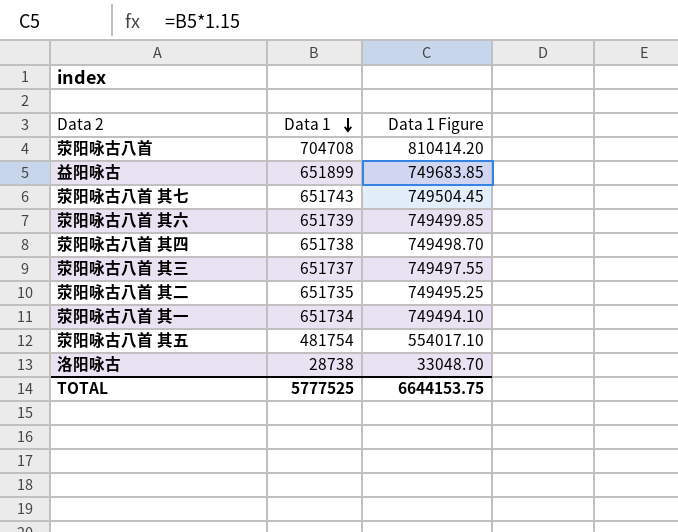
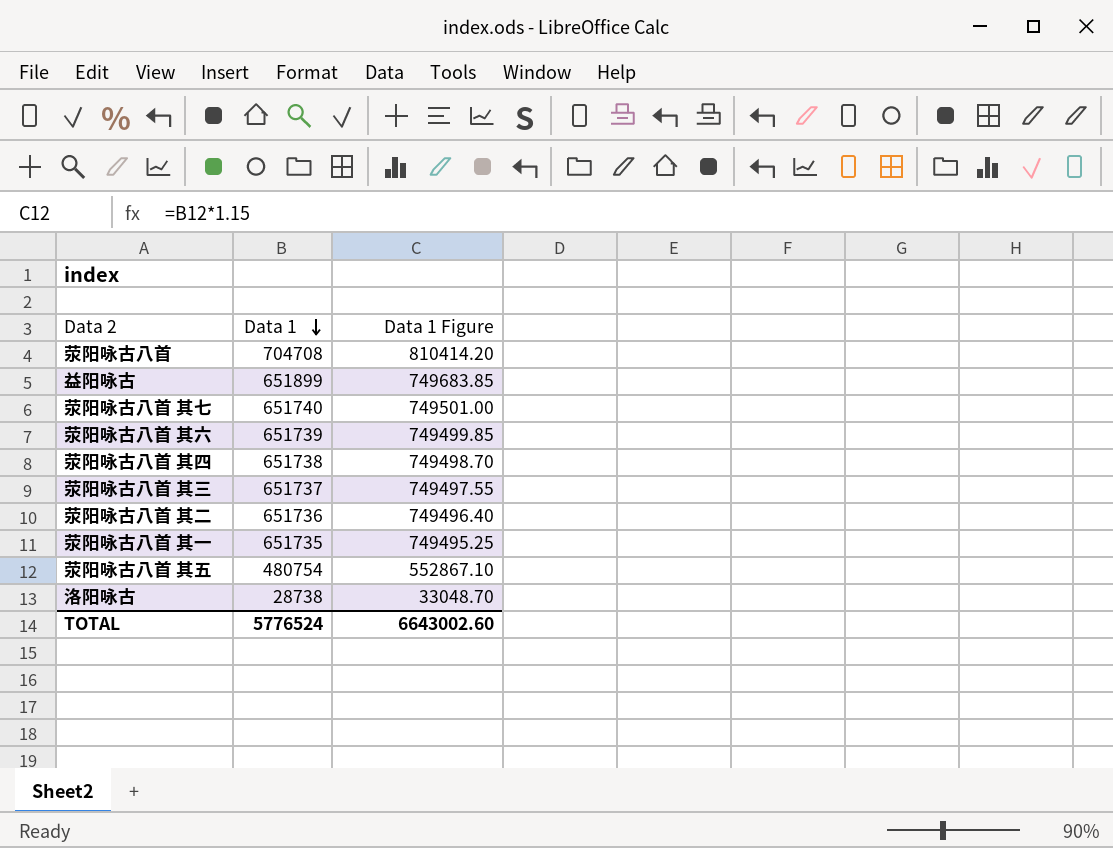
荥阳咏古八首 其七 | Data 1: 651743 -> 651740
荥阳咏古八首 其七 | Data 1 Figure: 749504.45 -> 749501.00
荥阳咏古八首 其二 | Data 1: 651735 -> 651736
荥阳咏古八首 其二 | Data 1 Figure: 749495.25 -> 749496.40
荥阳咏古八首 其一 | Data 1: 651734 -> 651735
荥阳咏古八首 其一 | Data 1 Figure: 749494.10 -> 749495.25
荥阳咏古八首 其五 | Data 1: 481754 -> 480754
荥阳咏古八首 其五 | Data 1 Figure: 554017.10 -> 552867.10
TOTAL | Data 1: 5777525 -> 5776524
TOTAL | Data 1 Figure: 6644153.75 -> 6643002.60

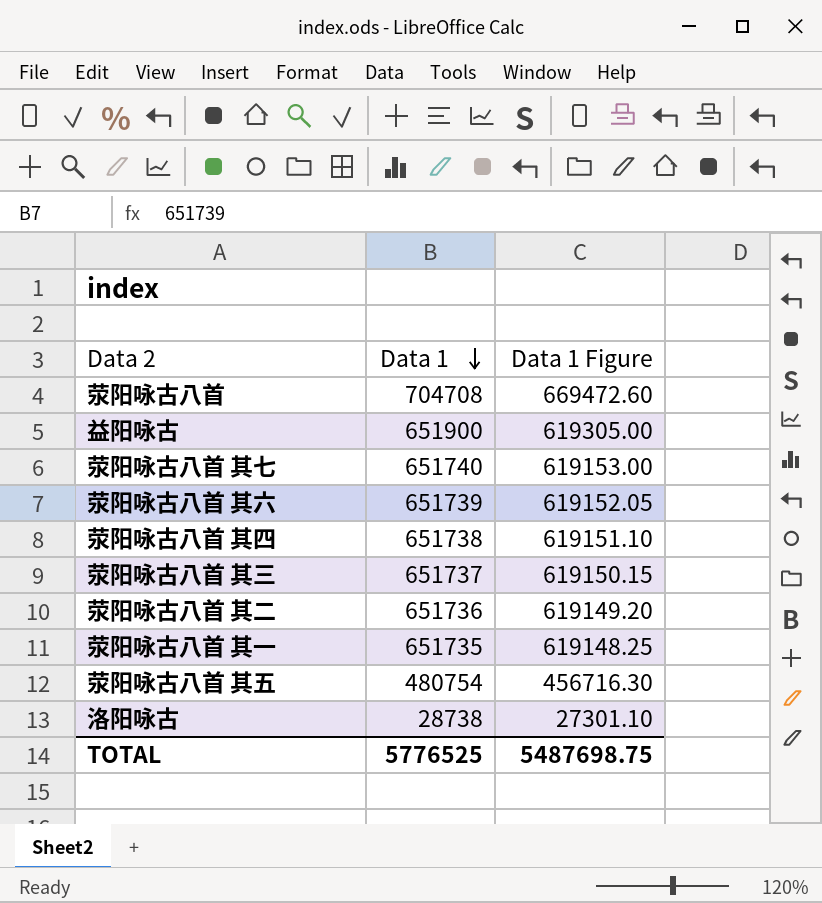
column Data 1 Figure | formula: [Data 1] * 1.15 -> [Data 1] * 0.95
益阳咏古 | Data 1: 651899 -> 651900
TOTAL | Data 1: 5776524 -> 5776525
TOTAL | Data 1 Figure: 6643002.60 -> 5487698.75

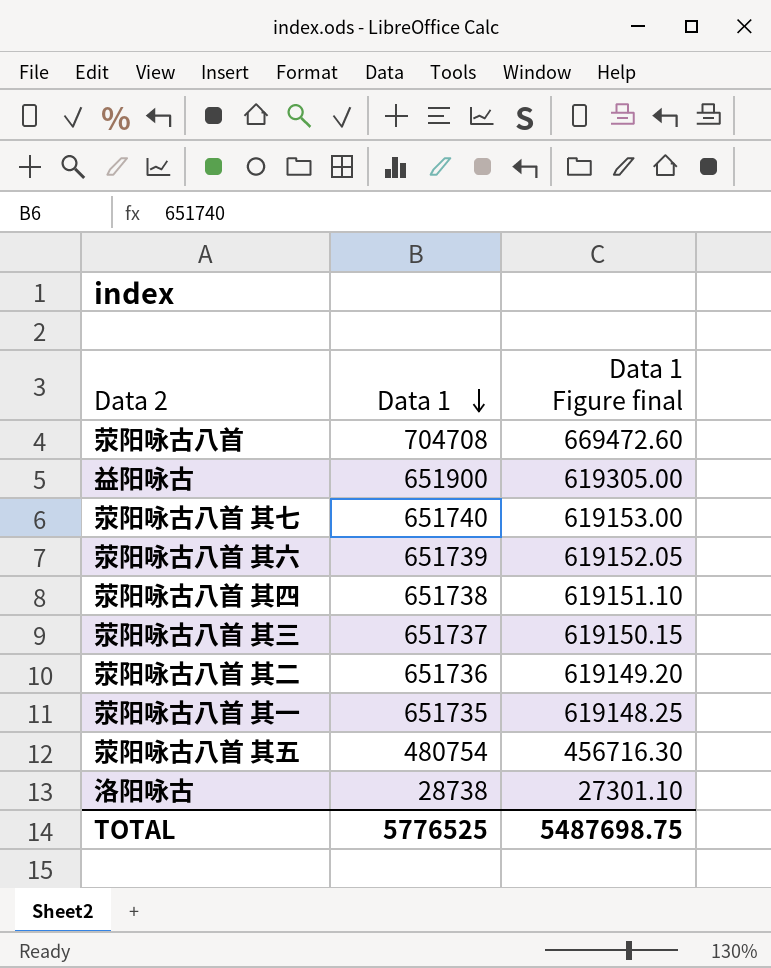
column name: Data 1 Figure -> Data 1 Figure final

